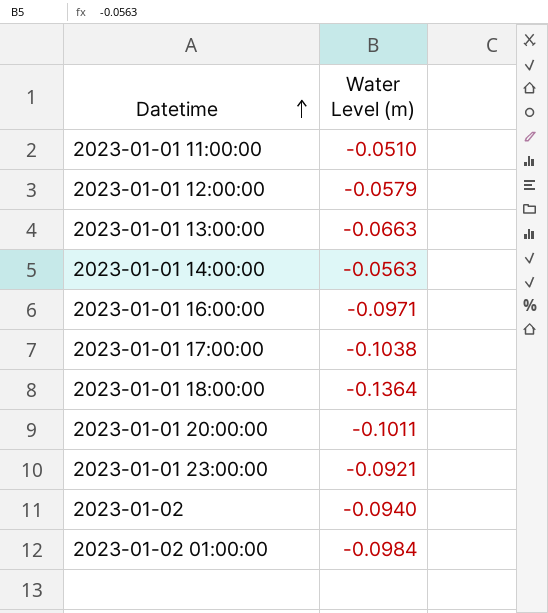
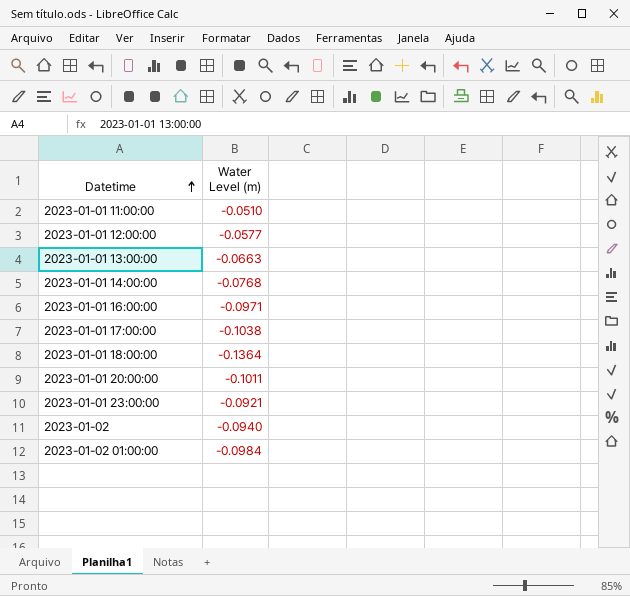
2023-01-01 12:00:00 | Water Level (m): -0.0579 -> -0.0577
2023-01-01 14:00:00 | Water Level (m): -0.0563 -> -0.0768

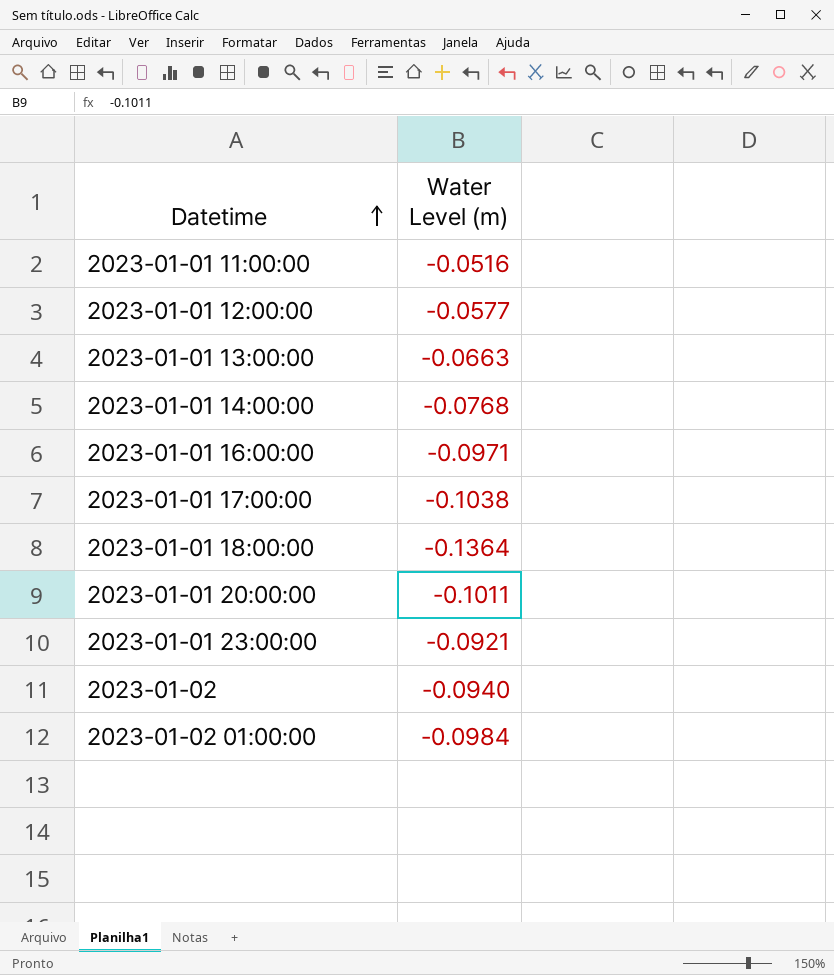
2023-01-01 11:00:00 | Water Level (m): -0.0510 -> -0.0516

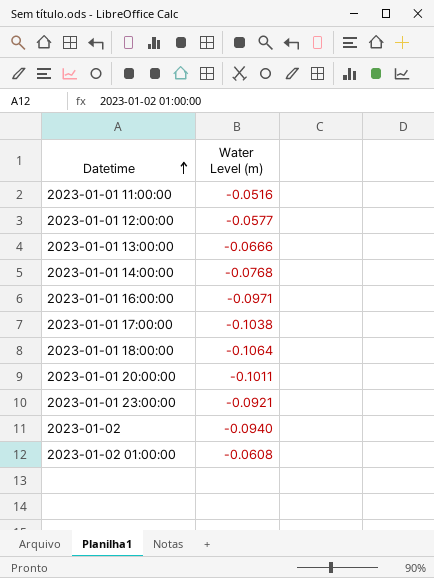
2023-01-01 13:00:00 | Water Level (m): -0.0663 -> -0.0666
2023-01-01 18:00:00 | Water Level (m): -0.1364 -> -0.1064
2023-01-02 01:00:00 | Water Level (m): -0.0984 -> -0.0608

